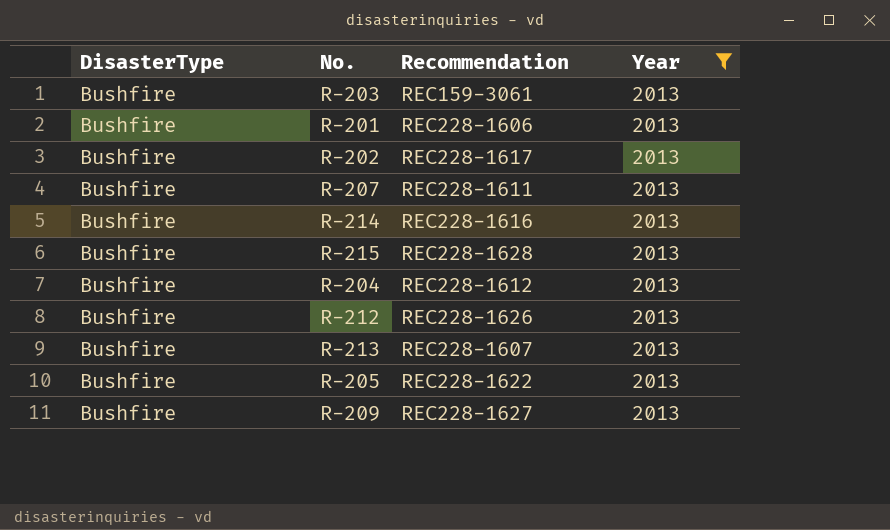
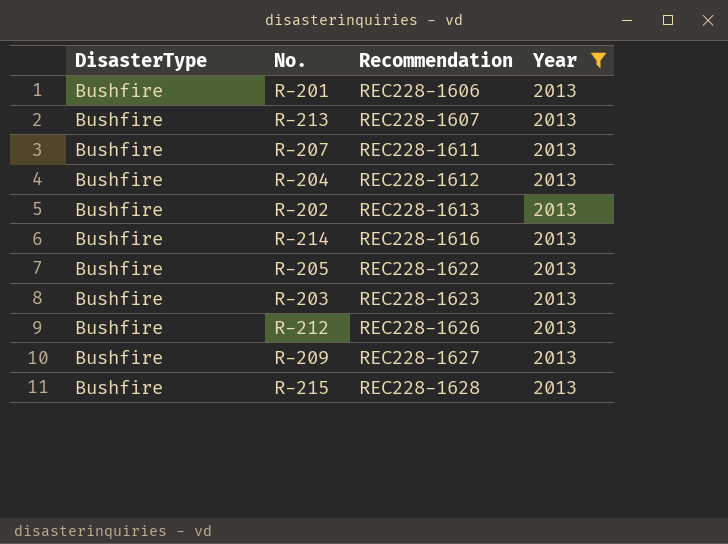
row order: none -> Recommendation ascending
R-202 | Recommendation: REC228-1617 -> REC228-1613
R-203 | Recommendation: REC159-3061 -> REC228-1623

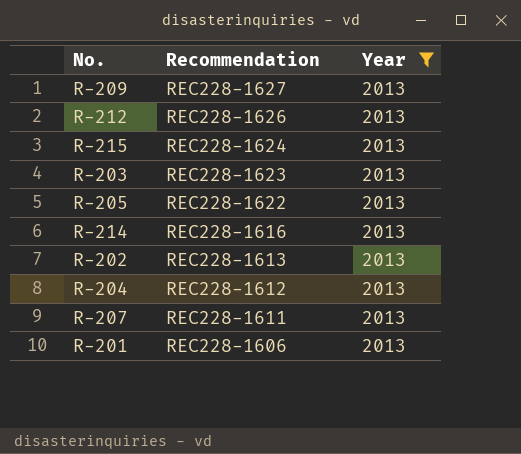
row order: Recommendation ascending -> Recommendation descending
column DisasterType | position: 1 -> none
row R-213: Bushfire | REC228-1607 | 2013 -> none
R-215 | Recommendation: REC228-1628 -> REC228-1624

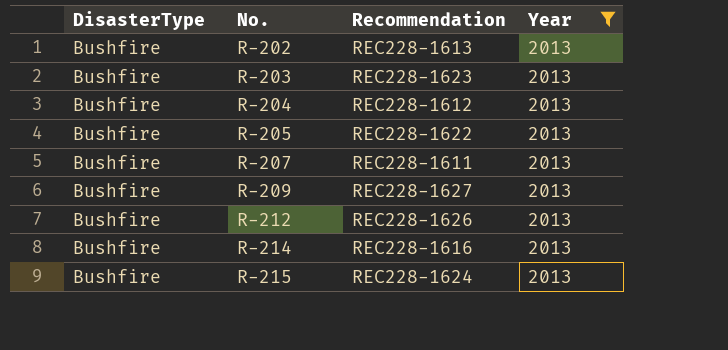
row order: Recommendation descending -> No. ascending
column DisasterType | position: none -> 1
row R-201: REC228-1606 | 2013 -> none

